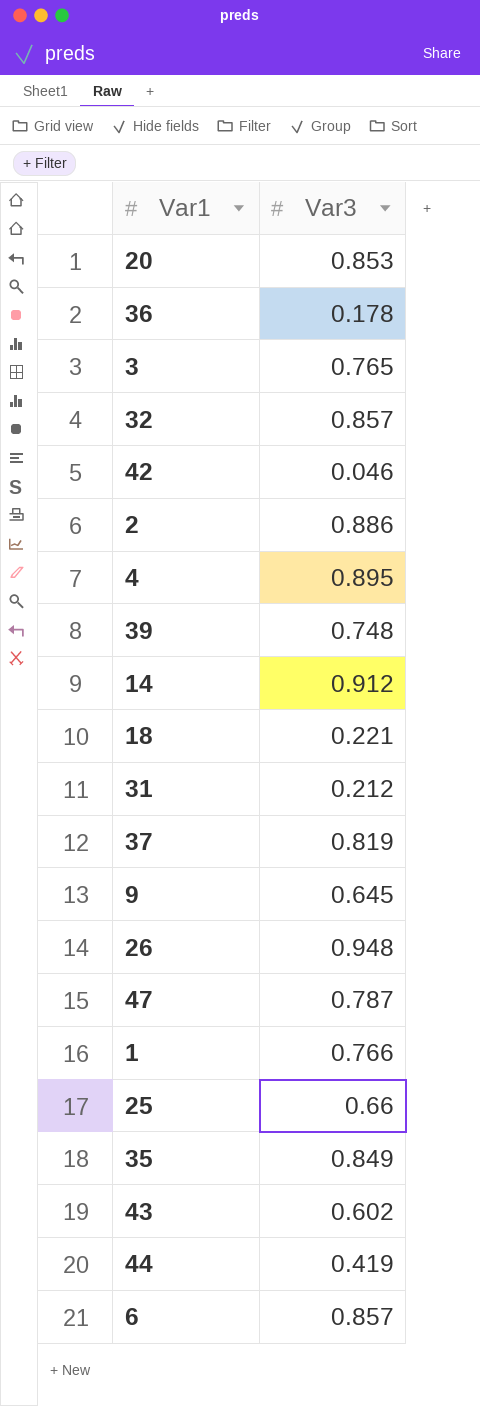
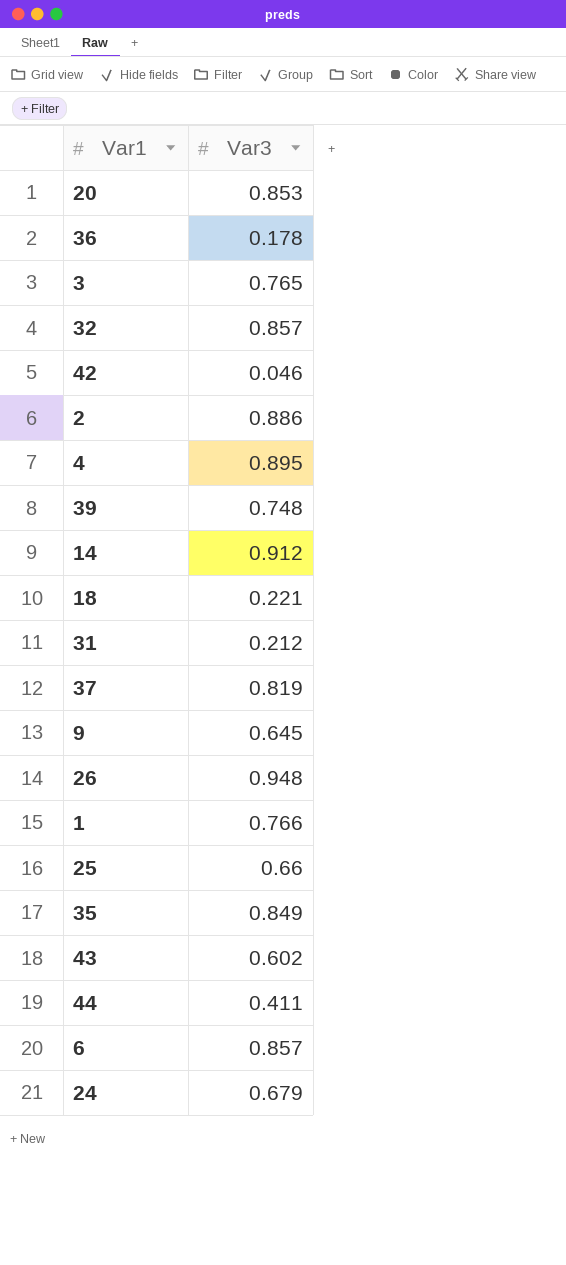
row 47: 0.787 -> none
44 | Var3: 0.419 -> 0.411
row 24: none -> 0.679

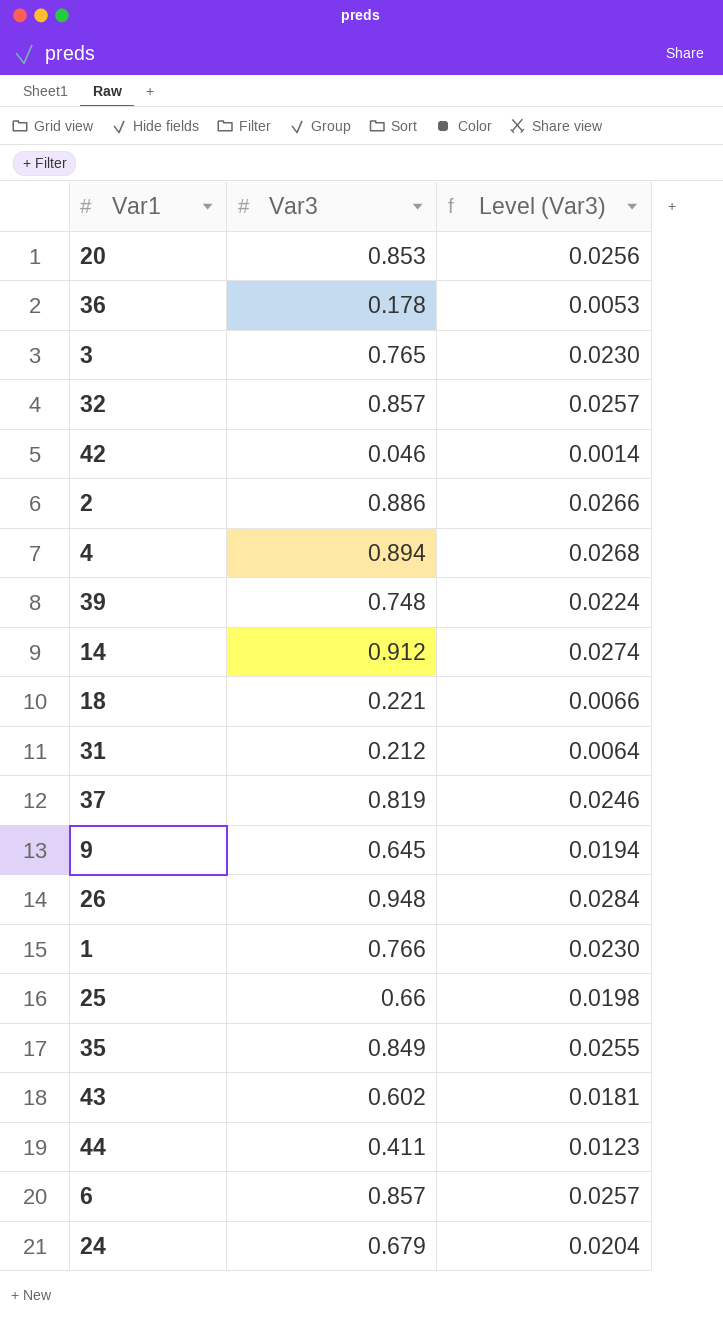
column Level (Var3) | formula: none -> [Var3] * 0.03
4 | Var3: 0.895 -> 0.894

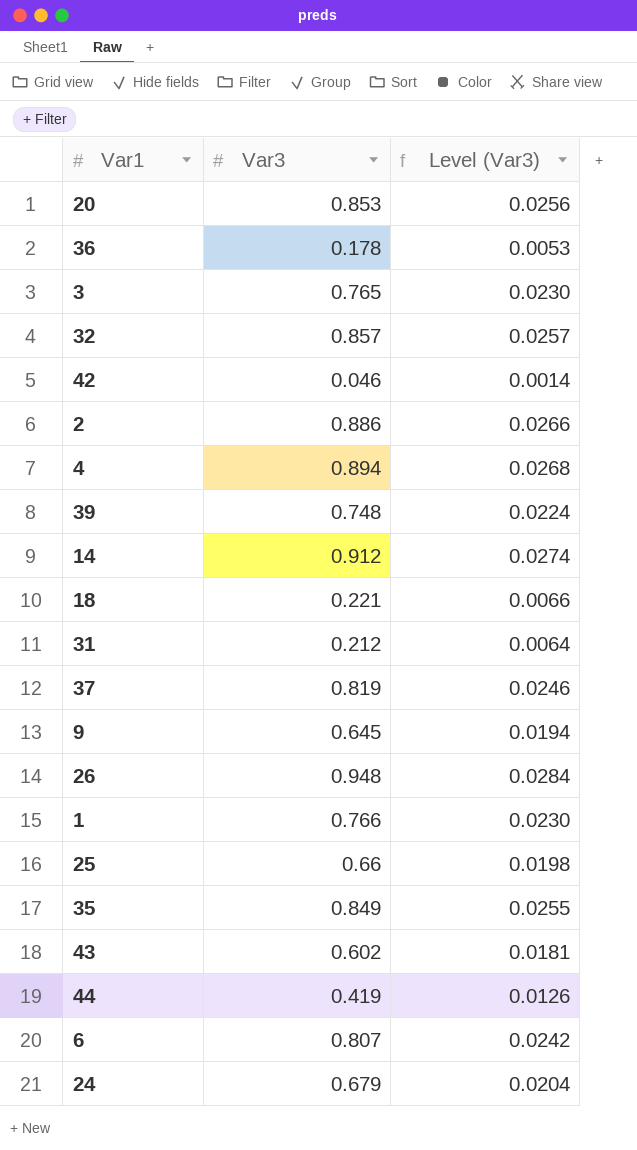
44 | Var3: 0.411 -> 0.419
44 | Level (Var3): 0.0123 -> 0.0126
6 | Var3: 0.857 -> 0.807
6 | Level (Var3): 0.0257 -> 0.0242

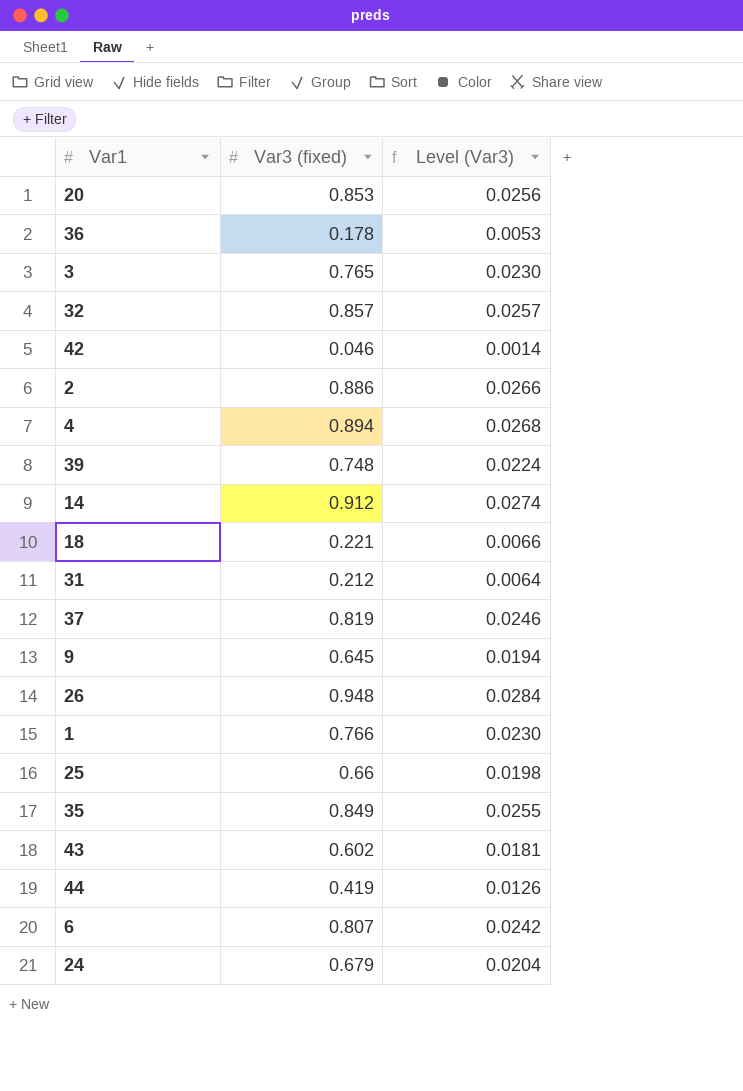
column name: Var3 -> Var3 (fixed)

